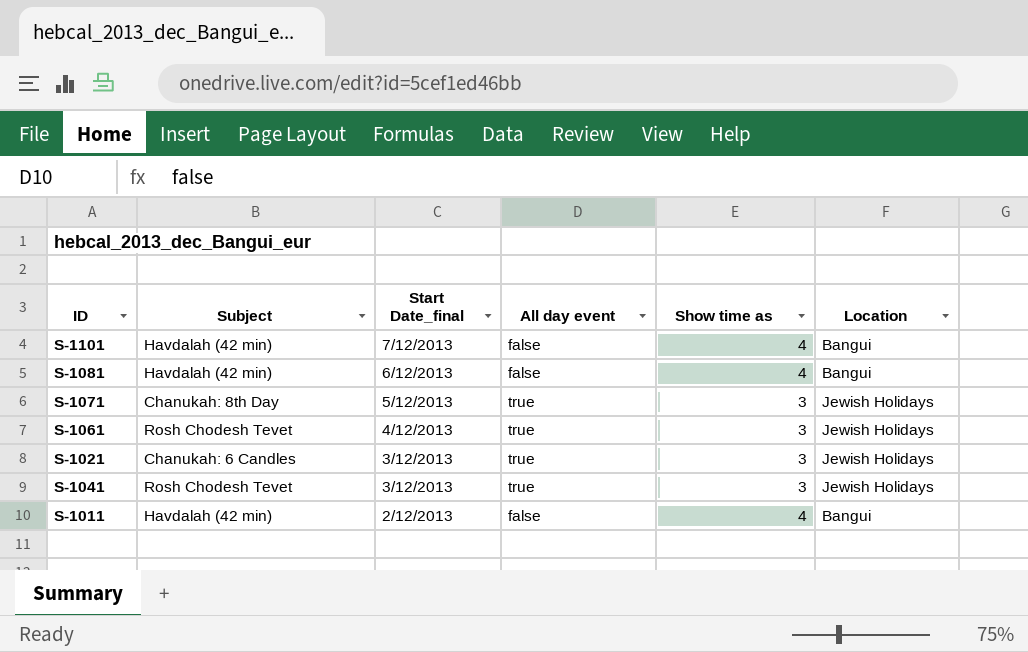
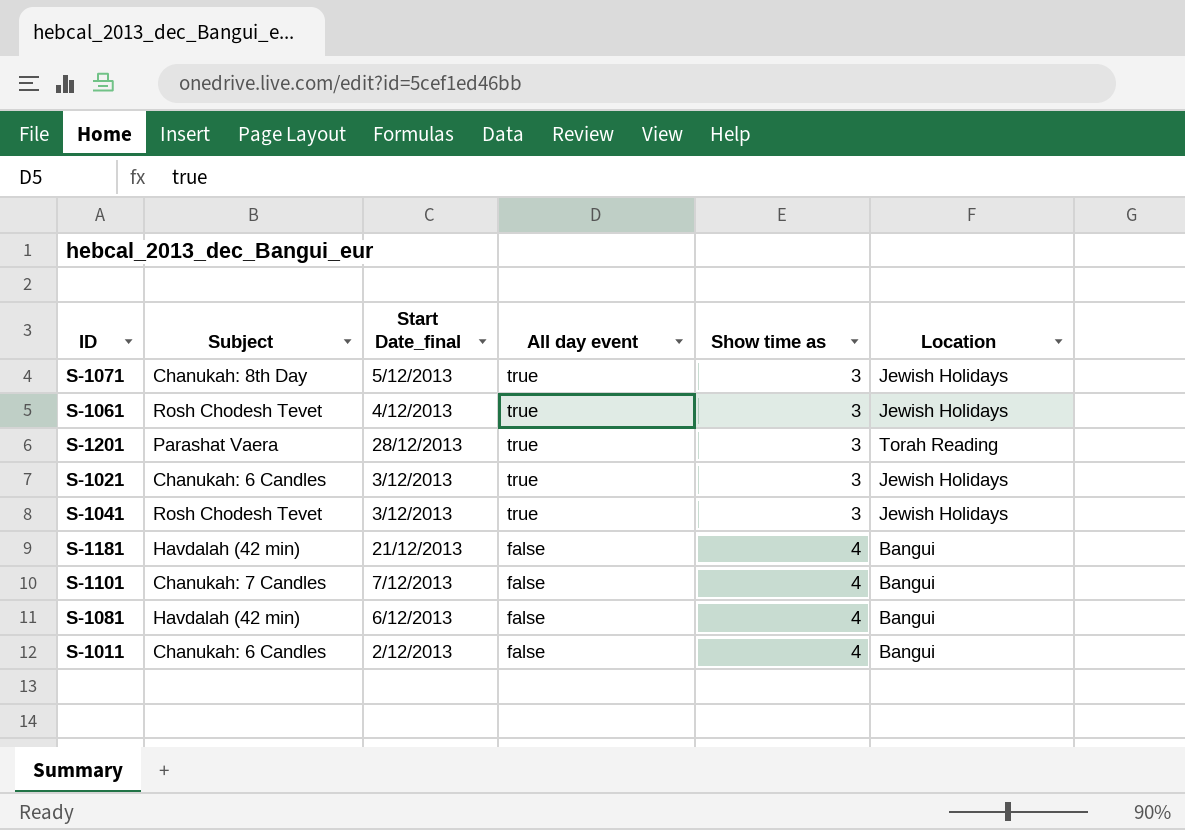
row order: Start Date_final descending -> All day event descending
row S-1201: none -> Parashat Vaera | 28/12/2013 | true | 3 | Torah Reading
row S-1181: none -> Havdalah (42 min) | 21/12/2013 | false | 4 | Bangui
S-1101 | Subject: Havdalah (42 min) -> Chanukah: 7 Candles
S-1011 | Subject: Havdalah (42 min) -> Chanukah: 6 Candles

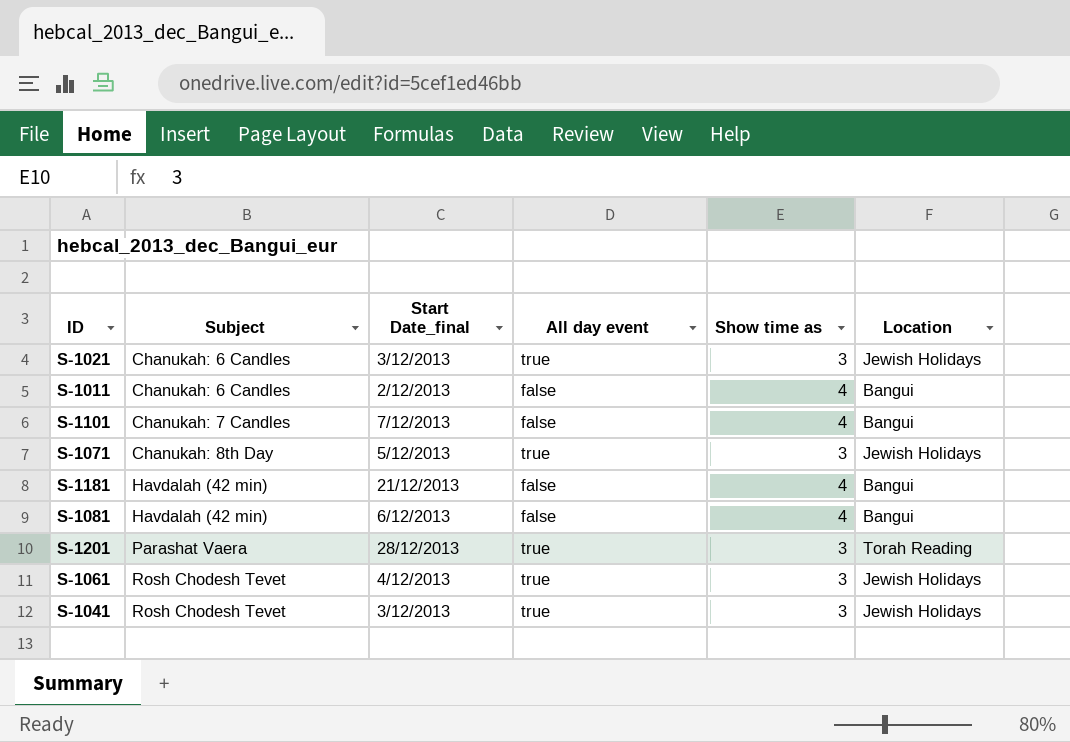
row order: All day event descending -> Subject ascending

